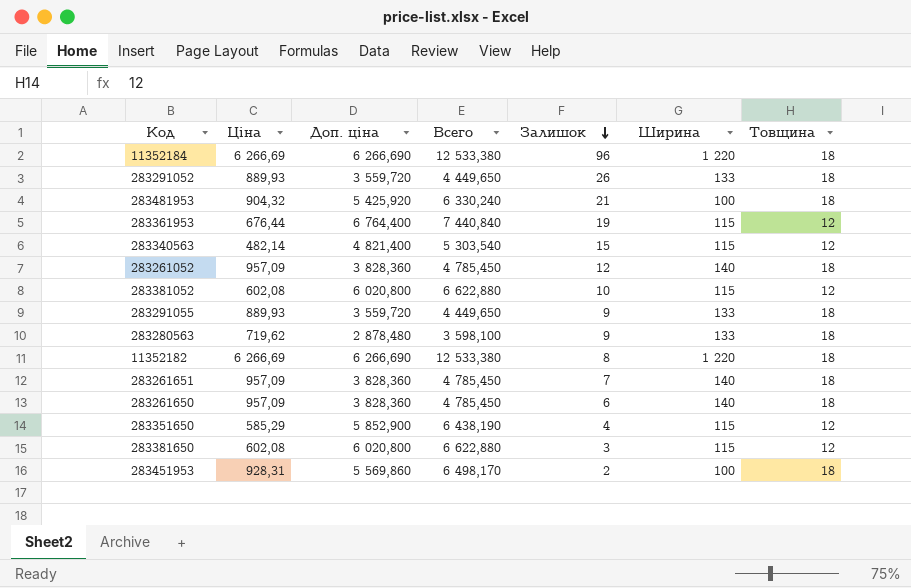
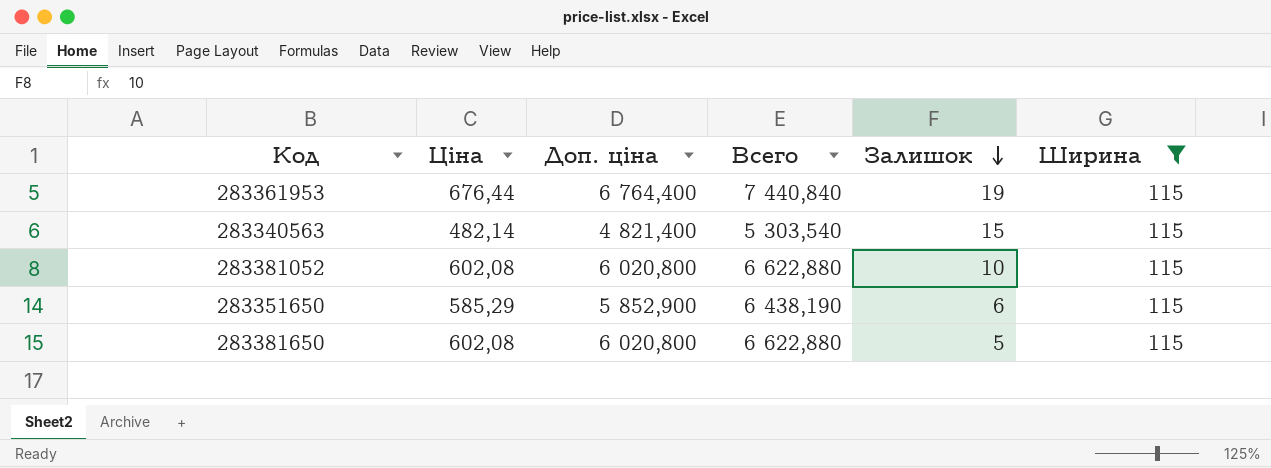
filter: none -> Ширина = 115
column Товщина | position: 7 -> none
283351650 | Залишок: 4 -> 6
283381650 | Залишок: 3 -> 5

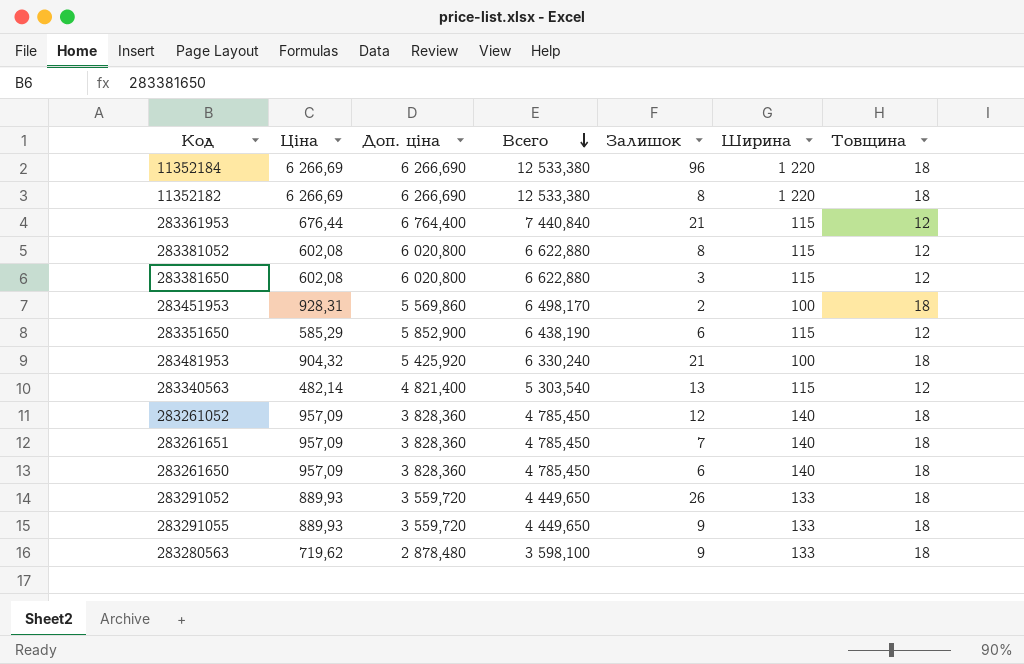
filter: Ширина = 115 -> none
row order: Залишок descending -> Всего descending
column Товщина | position: none -> 7
283361953 | Залишок: 19 -> 21
283381052 | Залишок: 10 -> 8
283381650 | Залишок: 5 -> 3
283340563 | Залишок: 15 -> 13

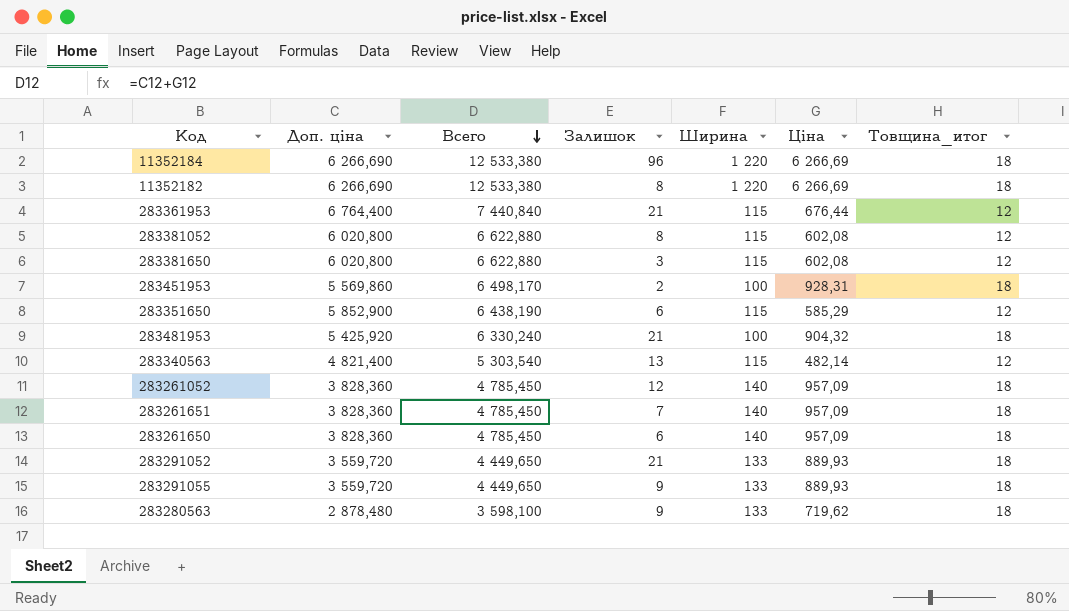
column Ціна | position: 2 -> 6
column name: Товщина -> Товщина_итог
283291052 | Залишок: 26 -> 21

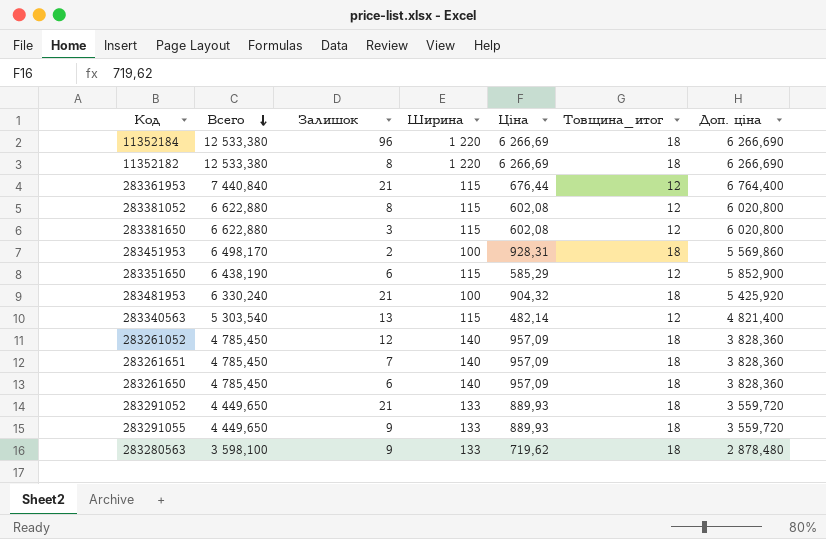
column Доп. ціна | position: 2 -> 7

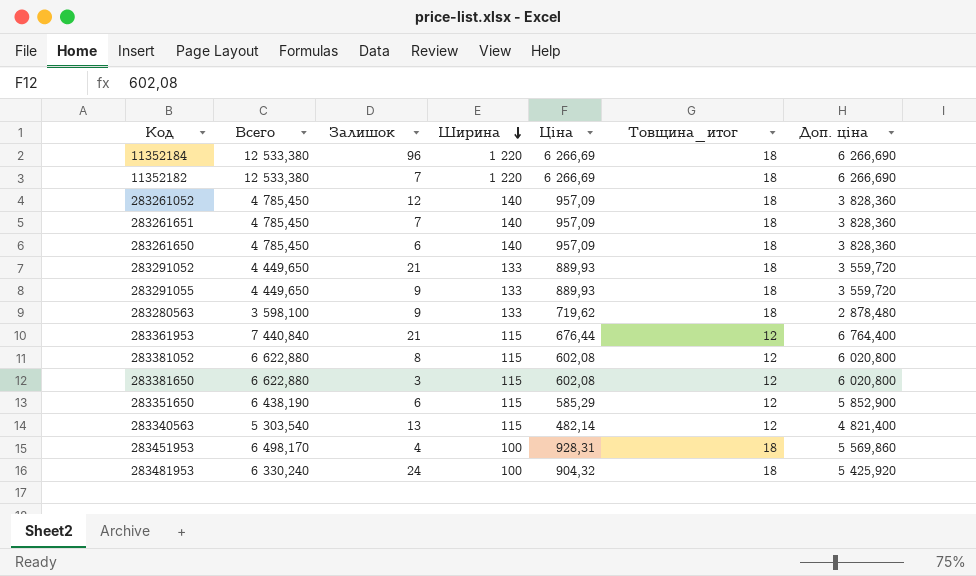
row order: Всего descending -> Ширина descending
11352182 | Залишок: 8 -> 7
283451953 | Залишок: 2 -> 4
283481953 | Залишок: 21 -> 24

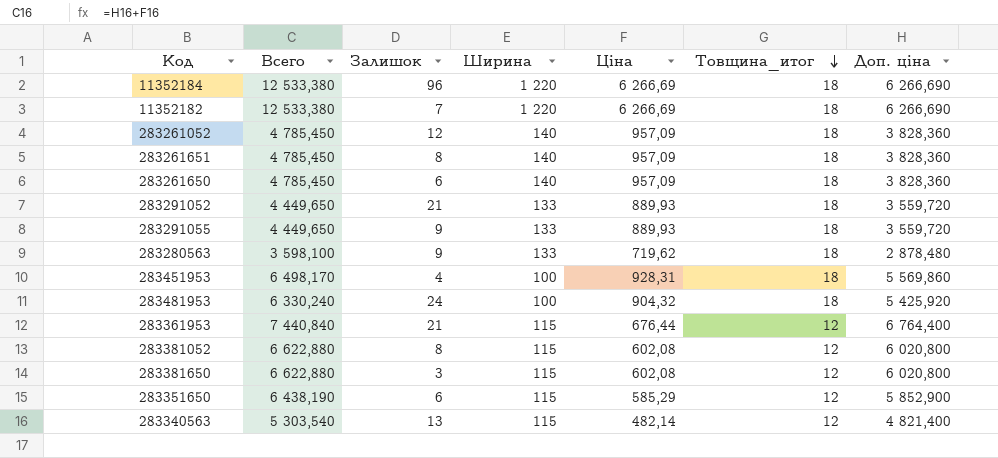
row order: Ширина descending -> Товщина_итог descending
283261651 | Залишок: 7 -> 8

